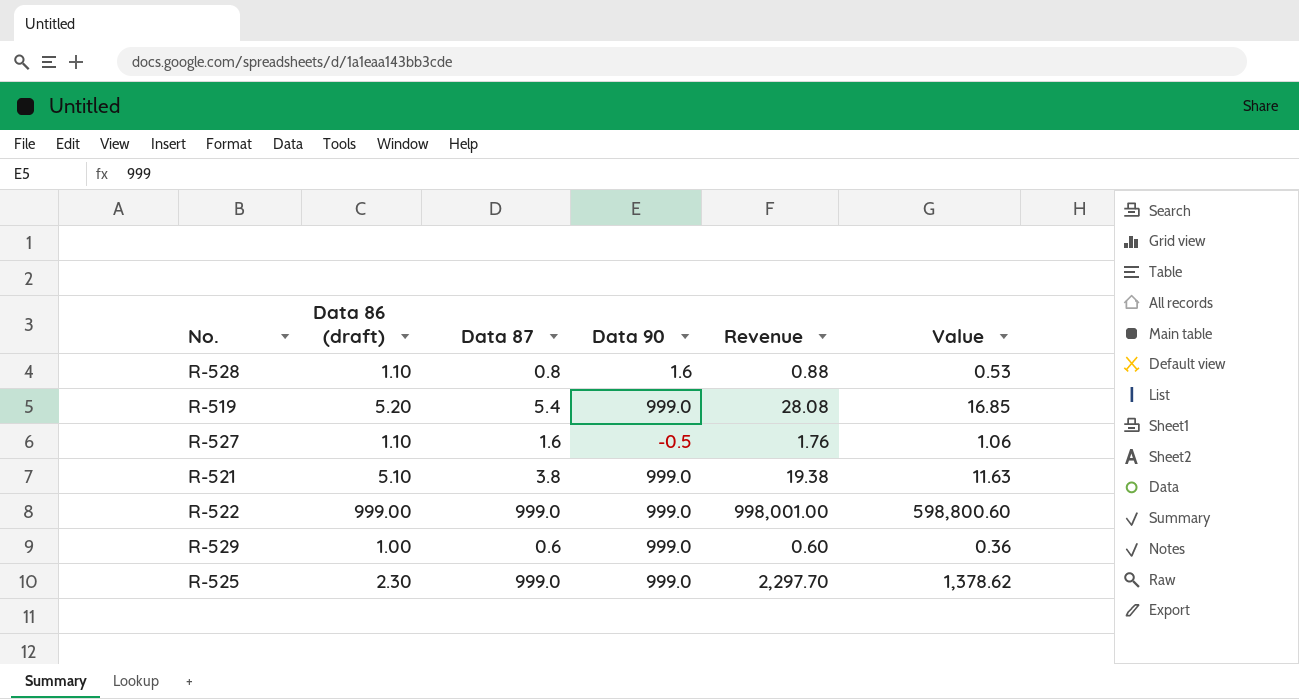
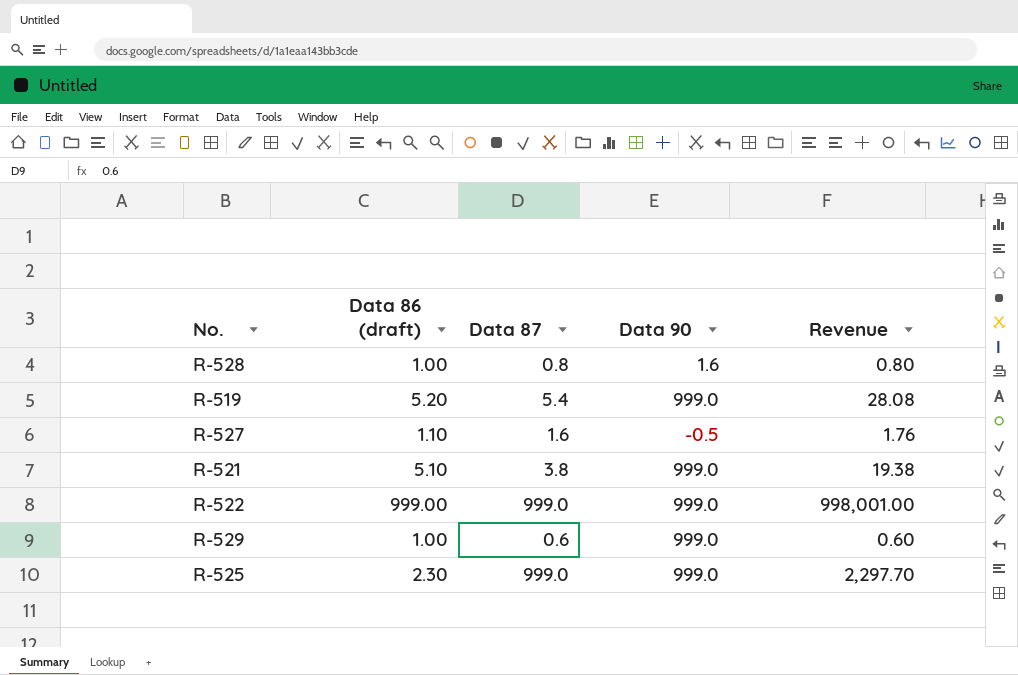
column Value | formula: [Revenue] * 0.6 -> none
R-528 | Data 86 (draft): 1.10 -> 1.00
R-528 | Revenue: 0.88 -> 0.80

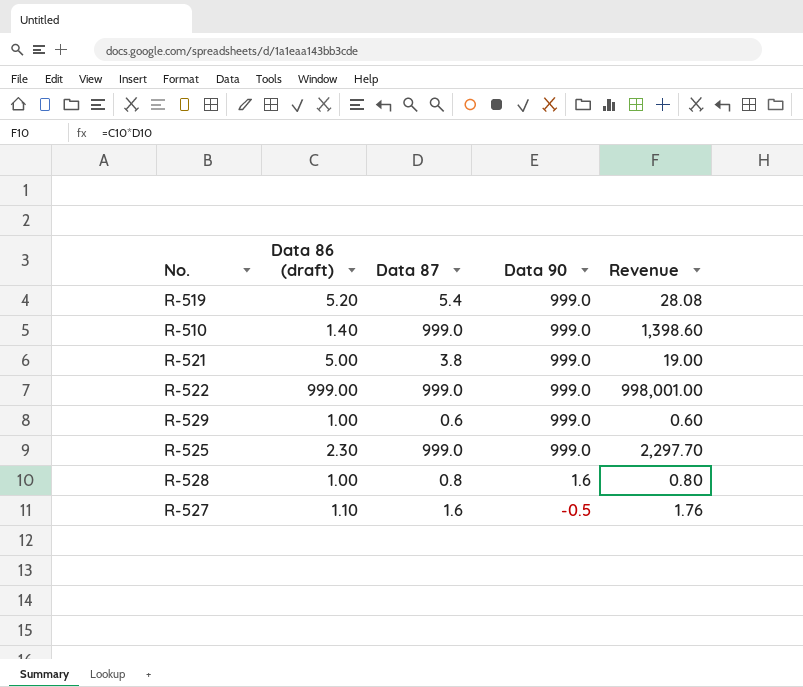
row order: none -> Data 90 descending
row R-510: none -> 1.40 | 999.0 | 999.0 | 1,398.60
R-521 | Data 86 (draft): 5.10 -> 5.00
R-521 | Revenue: 19.38 -> 19.00

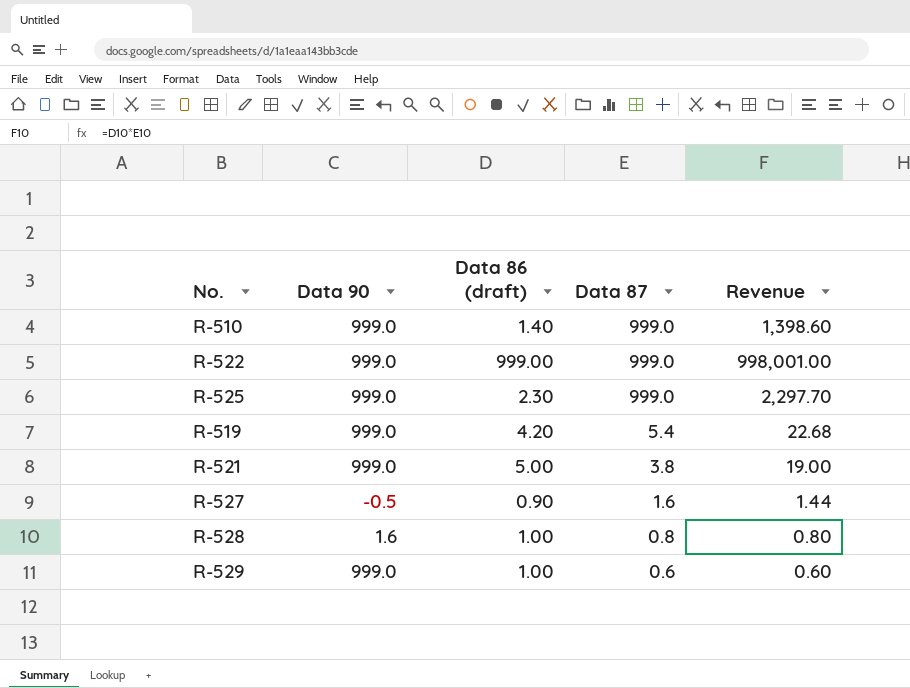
row order: Data 90 descending -> Data 87 descending
column Data 90 | position: 4 -> 2
R-519 | Data 86 (draft): 5.20 -> 4.20
R-519 | Revenue: 28.08 -> 22.68
R-527 | Data 86 (draft): 1.10 -> 0.90
R-527 | Revenue: 1.76 -> 1.44

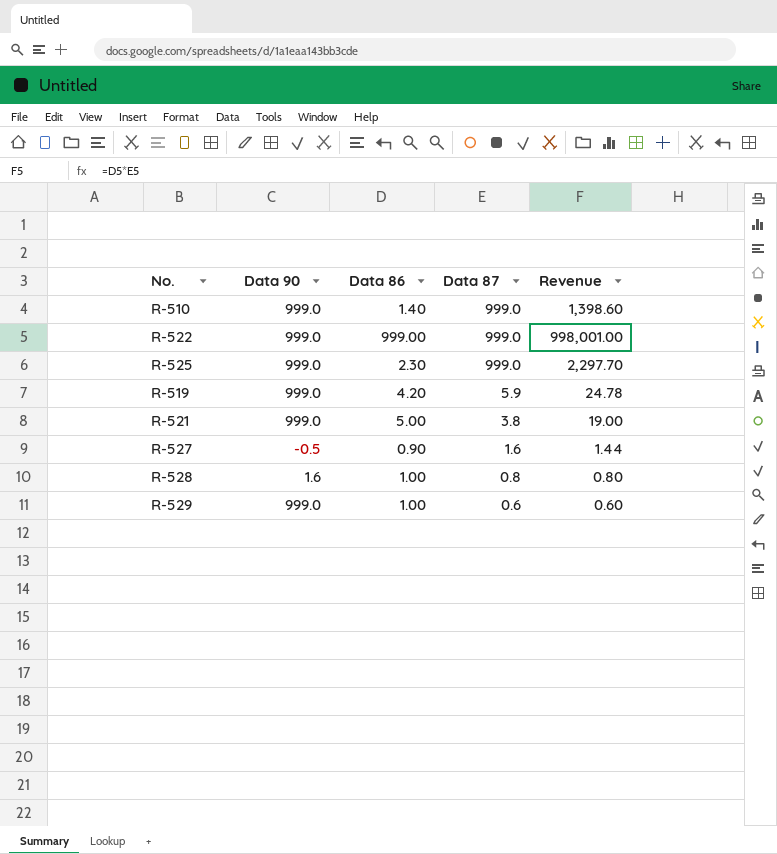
column name: Data 86 (draft) -> Data 86
R-519 | Data 87: 5.4 -> 5.9
R-519 | Revenue: 22.68 -> 24.78

